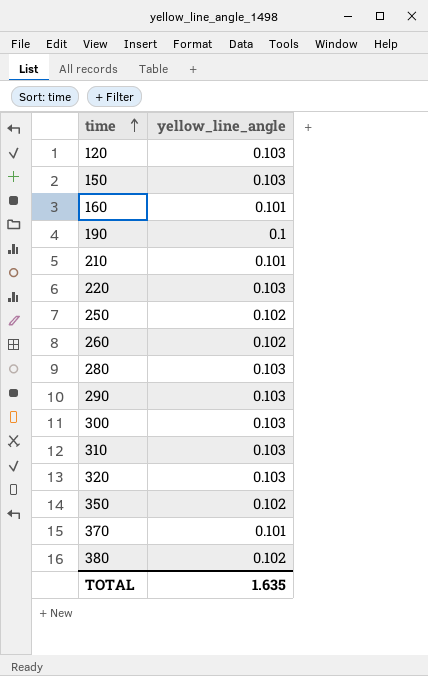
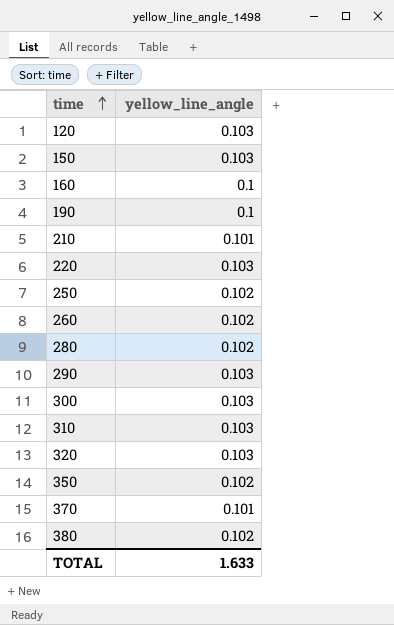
160 | yellow_line_angle: 0.101 -> 0.1
280 | yellow_line_angle: 0.103 -> 0.102
TOTAL | yellow_line_angle: 1.635 -> 1.633

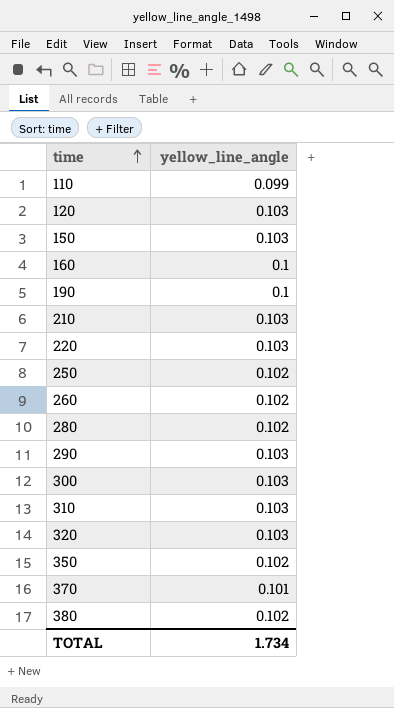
row 110: none -> 0.099
210 | yellow_line_angle: 0.101 -> 0.103
TOTAL | yellow_line_angle: 1.633 -> 1.734

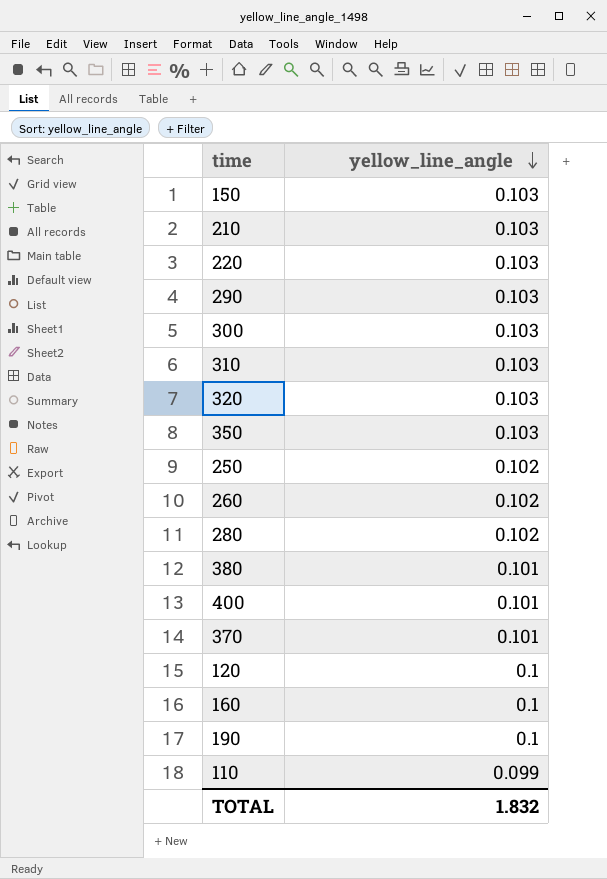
row order: time ascending -> yellow_line_angle descending
350 | yellow_line_angle: 0.102 -> 0.103
380 | yellow_line_angle: 0.102 -> 0.101
row 400: none -> 0.101
120 | yellow_line_angle: 0.103 -> 0.1
TOTAL | yellow_line_angle: 1.734 -> 1.832

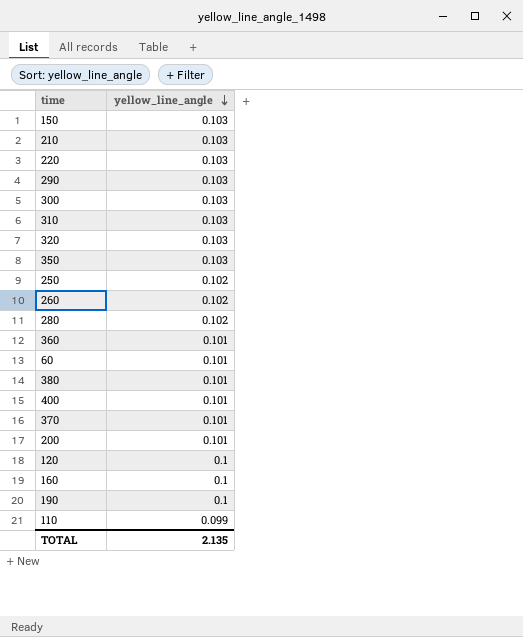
row 360: none -> 0.101
row 60: none -> 0.101
row 200: none -> 0.101
TOTAL | yellow_line_angle: 1.832 -> 2.135

